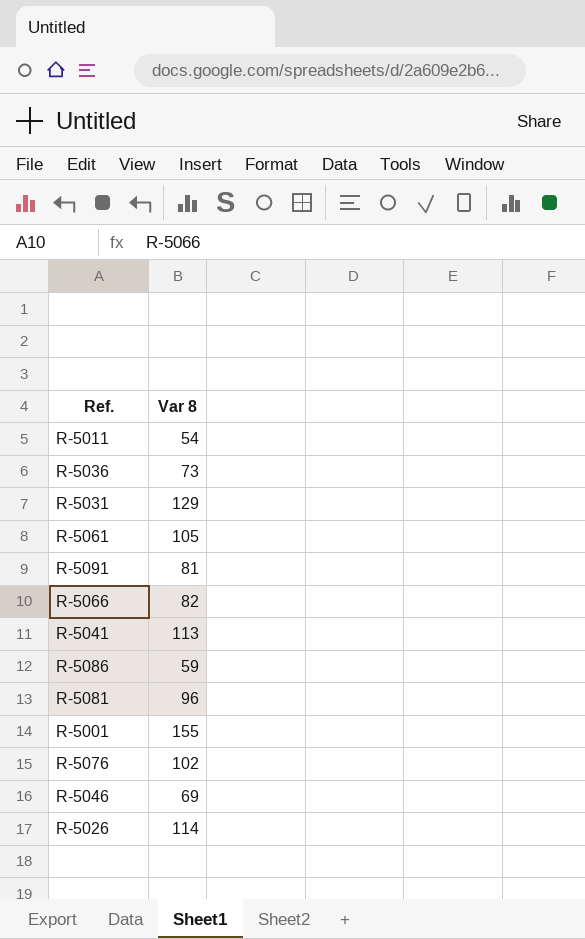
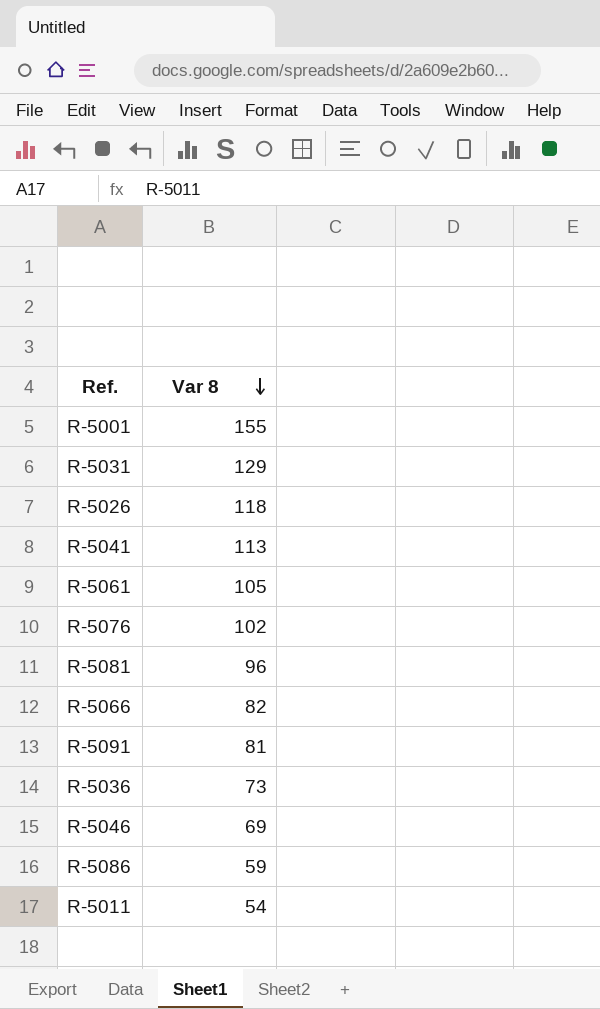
row order: none -> Var 8 descending
R-5026 | Var 8: 114 -> 118

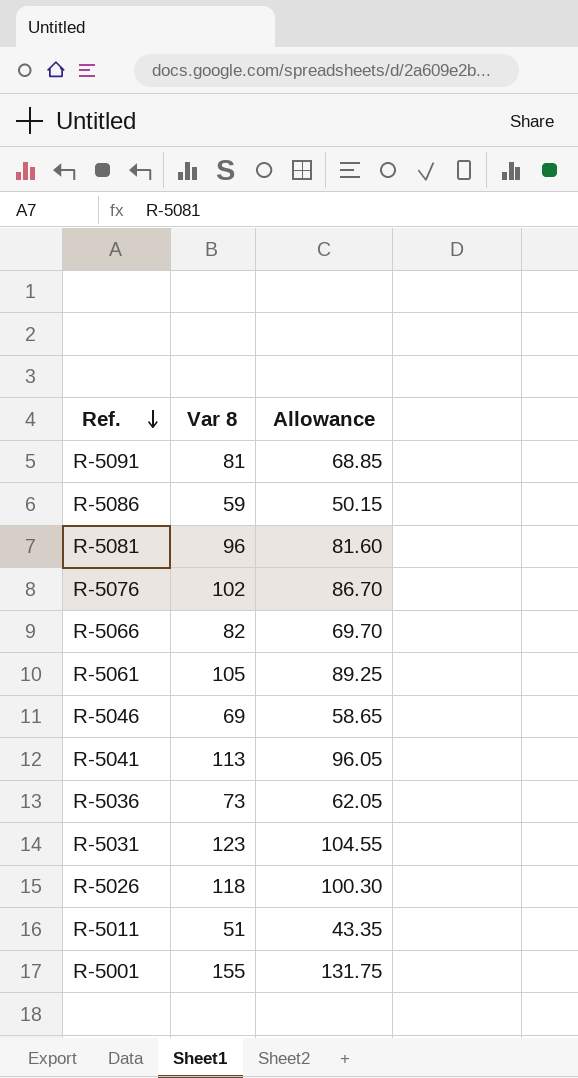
row order: Var 8 descending -> Ref. descending
column Allowance | formula: none -> [Var 8] * 0.85
R-5031 | Var 8: 129 -> 123
R-5011 | Var 8: 54 -> 51

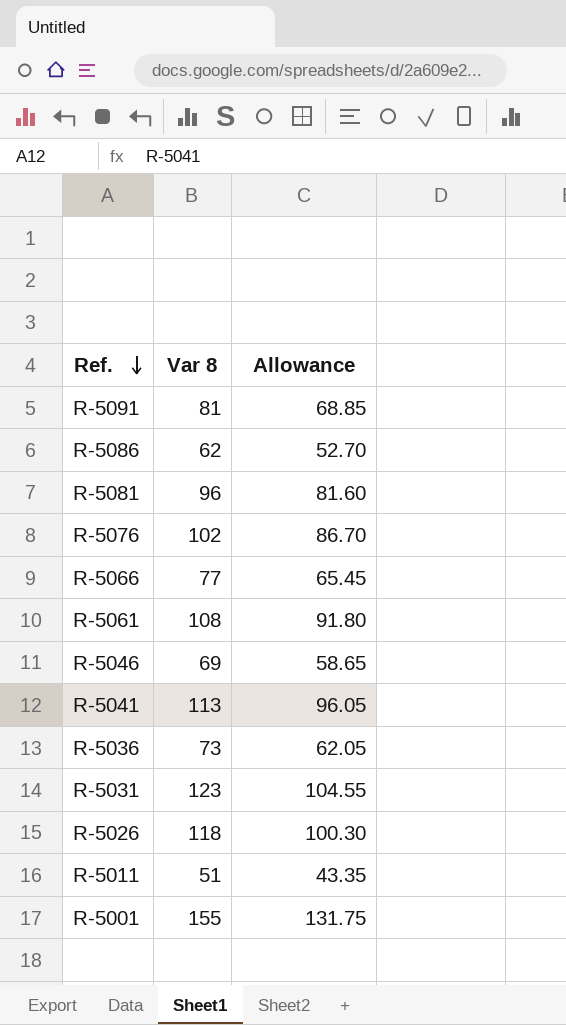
R-5086 | Var 8: 59 -> 62
R-5086 | Allowance: 50.15 -> 52.70
R-5066 | Var 8: 82 -> 77
R-5066 | Allowance: 69.70 -> 65.45
R-5061 | Var 8: 105 -> 108
R-5061 | Allowance: 89.25 -> 91.80

